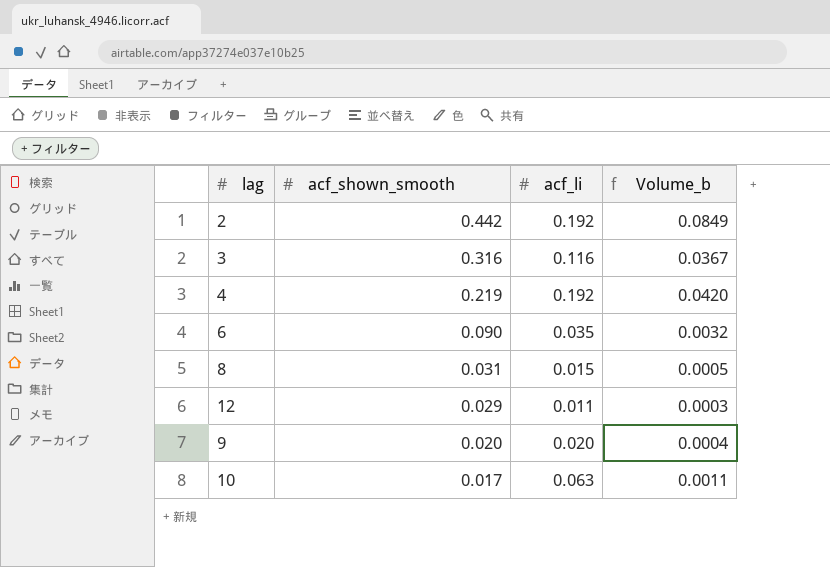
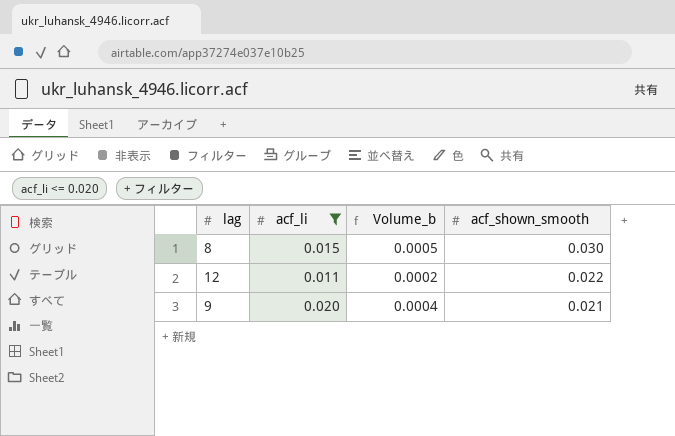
filter: none -> acf_li <= 0.020
column acf_shown_smooth | position: 2 -> 4
8 | acf_shown_smooth: 0.031 -> 0.030
12 | Volume_b: 0.0003 -> 0.0002
12 | acf_shown_smooth: 0.029 -> 0.022
9 | acf_shown_smooth: 0.020 -> 0.021

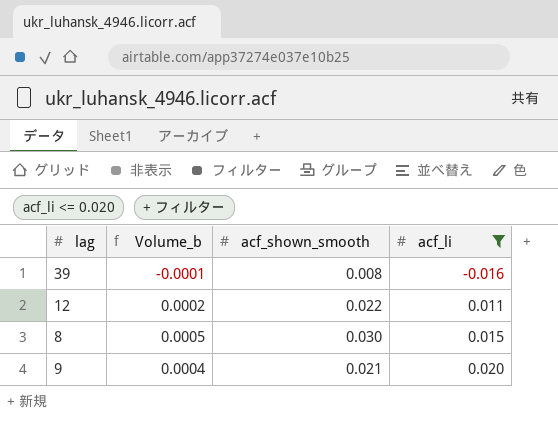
row order: acf_shown_smooth descending -> acf_li ascending
column acf_li | position: 2 -> 4
row 39: none -> -0.0001 | 0.008 | -0.016

